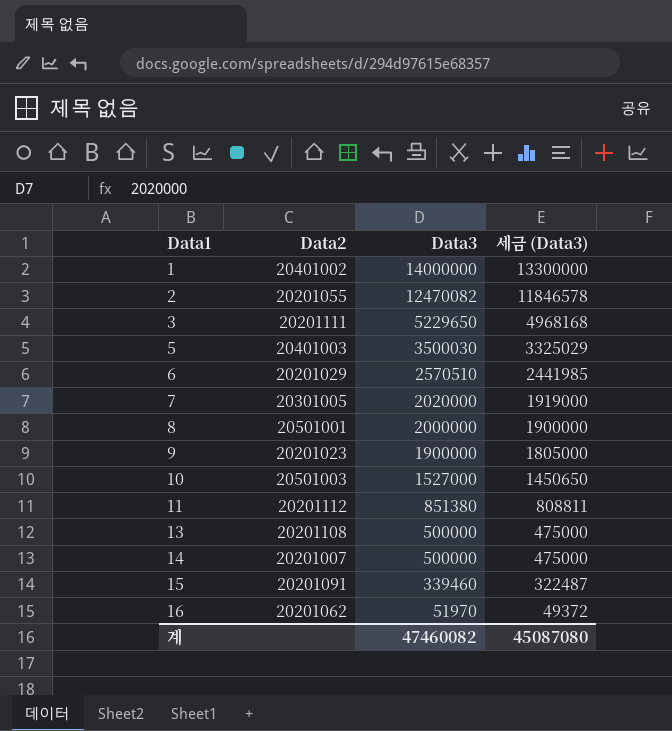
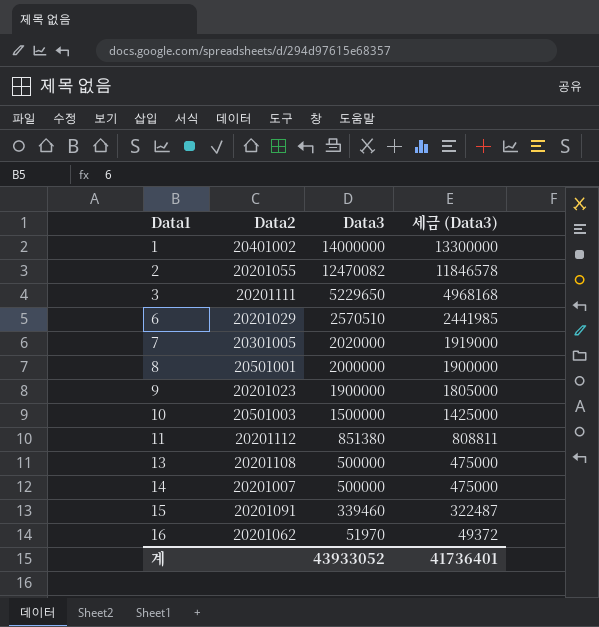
row 5: 20401003 | 3500030 | 3325029 -> none
10 | Data3: 1527000 -> 1500000
10 | 세금 (Data3): 1450650 -> 1425000
계 | Data3: 47460082 -> 43933052
계 | 세금 (Data3): 45087080 -> 41736401

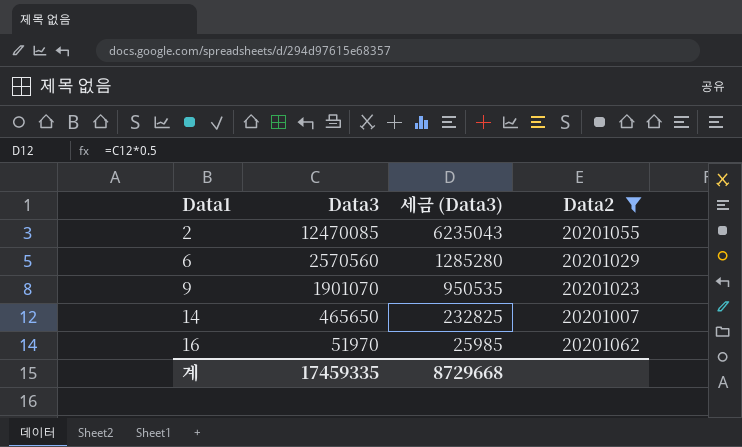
filter: none -> Data2 <= 20201062
column 세금 (Data3) | formula: [Data3] * 0.95 -> [Data3] * 0.5
column Data2 | position: 2 -> 4
2 | Data3: 12470082 -> 12470085
6 | Data3: 2570510 -> 2570560
9 | Data3: 1900000 -> 1901070
14 | Data3: 500000 -> 465650
계 | Data3: 43933052 -> 17459335
계 | 세금 (Data3): 41736401 -> 8729668

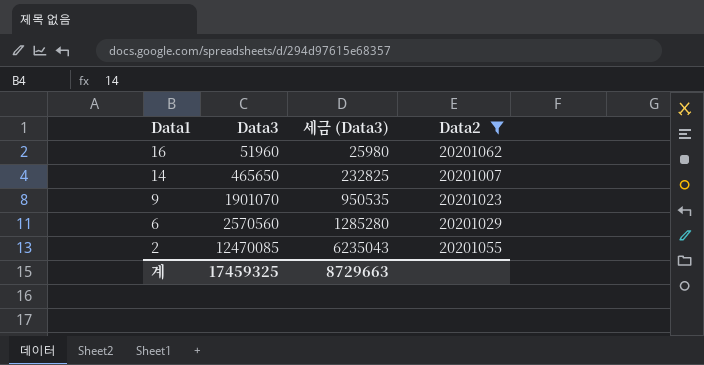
row order: Data1 ascending -> Data1 descending
16 | Data3: 51970 -> 51960
16 | 세금 (Data3): 25985 -> 25980
계 | Data3: 17459335 -> 17459325
계 | 세금 (Data3): 8729668 -> 8729663

